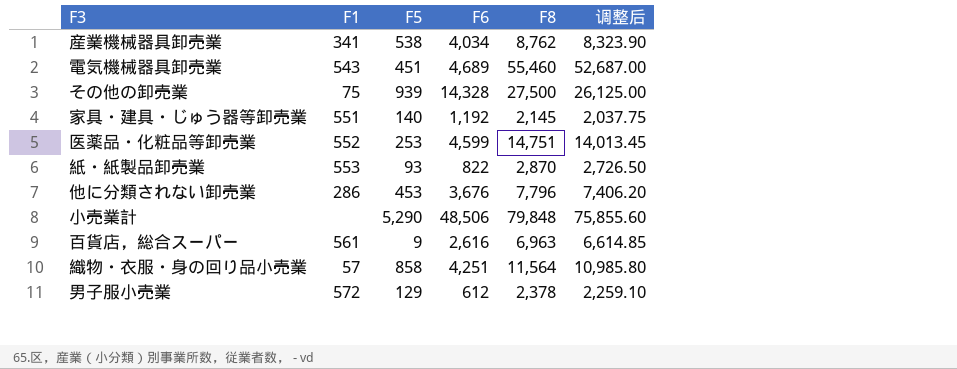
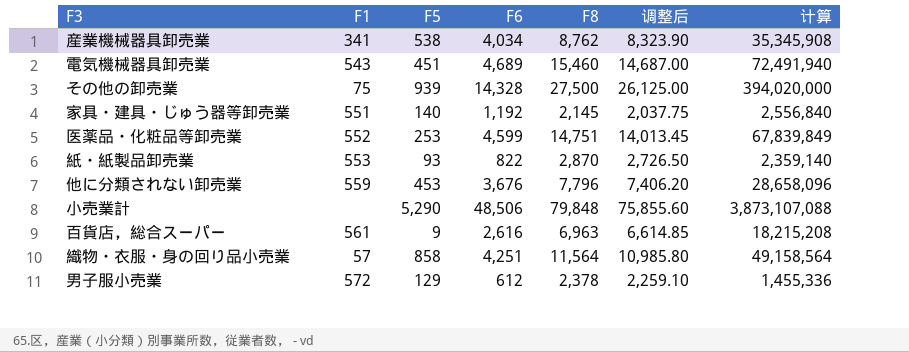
column 计算 | formula: none -> [F6] * [F8]
電気機械器具卸売業 | F8: 55,460 -> 15,460
電気機械器具卸売業 | 调整后: 52,687.00 -> 14,687.00
他に分類されない卸売業 | F1: 286 -> 559

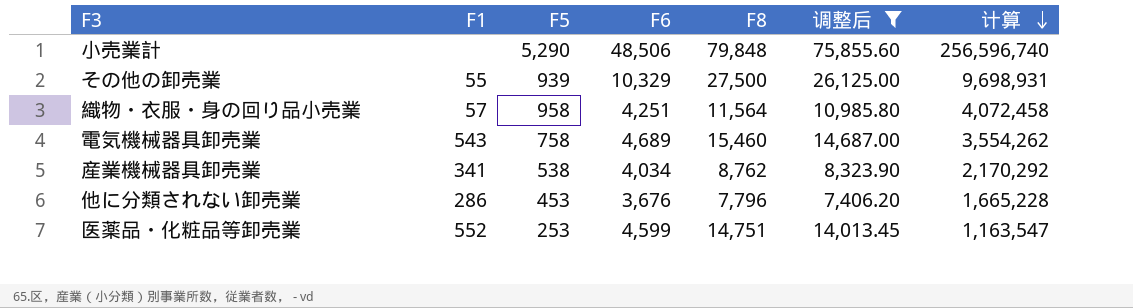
filter: none -> 调整后 >= 7,406.20
row order: none -> 计算 descending
column 计算 | formula: [F6] * [F8] -> [F5] * [F6]
その他の卸売業 | F1: 75 -> 55
その他の卸売業 | F6: 14,328 -> 10,329
織物・衣服・身の回り品小売業 | F5: 858 -> 958
電気機械器具卸売業 | F5: 451 -> 758
他に分類されない卸売業 | F1: 559 -> 286

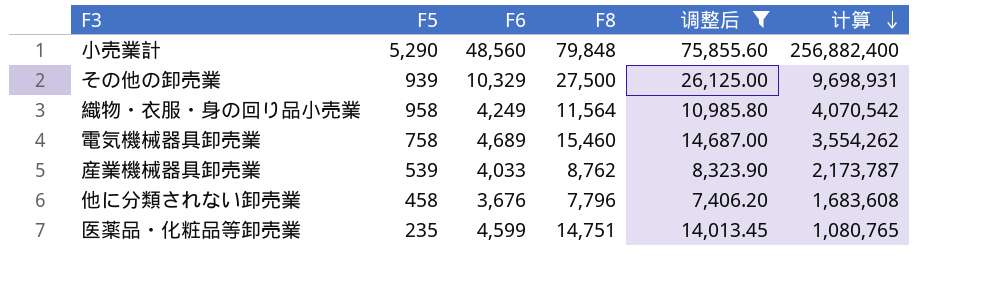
column F1 | position: 2 -> none
小売業計 | F6: 48,506 -> 48,560
小売業計 | 计算: 256,596,740 -> 256,882,400
織物・衣服・身の回り品小売業 | F6: 4,251 -> 4,249
織物・衣服・身の回り品小売業 | 计算: 4,072,458 -> 4,070,542
産業機械器具卸売業 | F5: 538 -> 539
産業機械器具卸売業 | F6: 4,034 -> 4,033
産業機械器具卸売業 | 计算: 2,170,292 -> 2,173,787
他に分類されない卸売業 | F5: 453 -> 458
他に分類されない卸売業 | 计算: 1,665,228 -> 1,683,608
医薬品・化粧品等卸売業 | F5: 253 -> 235
医薬品・化粧品等卸売業 | 计算: 1,163,547 -> 1,080,765

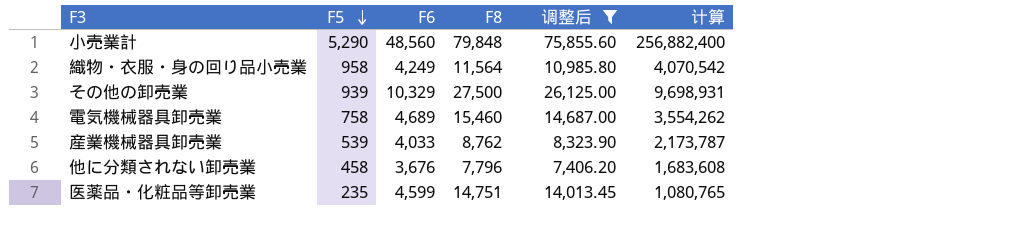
row order: 计算 descending -> F5 descending

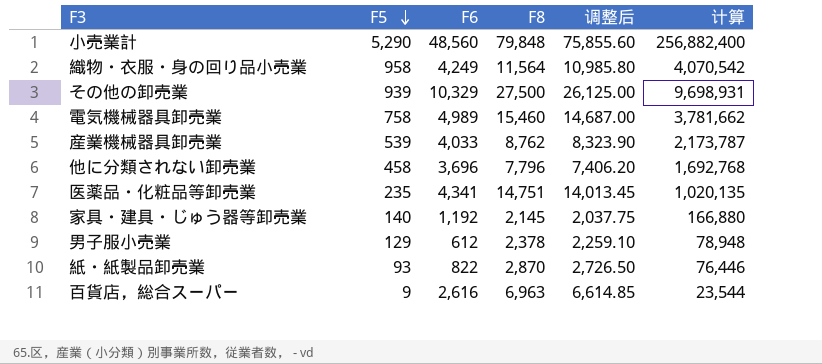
filter: 调整后 >= 7,406.20 -> none
電気機械器具卸売業 | F6: 4,689 -> 4,989
電気機械器具卸売業 | 计算: 3,554,262 -> 3,781,662
他に分類されない卸売業 | F6: 3,676 -> 3,696
他に分類されない卸売業 | 计算: 1,683,608 -> 1,692,768
医薬品・化粧品等卸売業 | F6: 4,599 -> 4,341
医薬品・化粧品等卸売業 | 计算: 1,080,765 -> 1,020,135

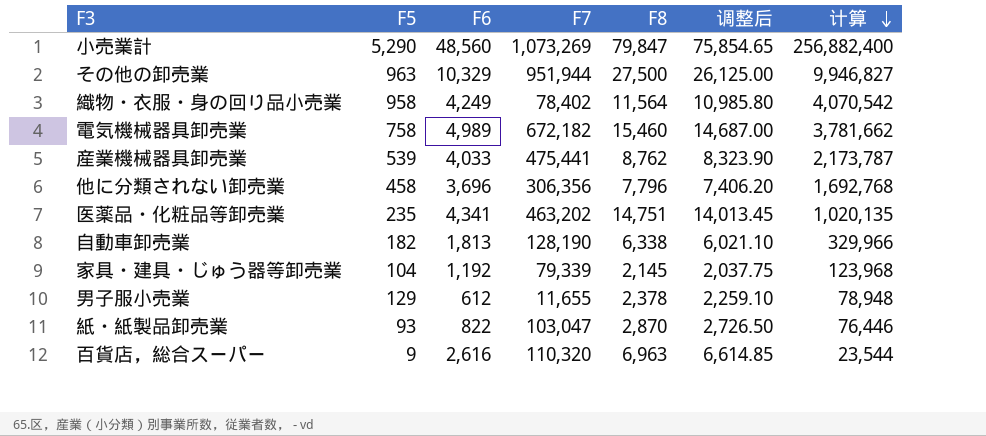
row order: F5 descending -> 计算 descending
column F7 | position: none -> 4
小売業計 | F8: 79,848 -> 79,847
小売業計 | 调整后: 75,855.60 -> 75,854.65
その他の卸売業 | F5: 939 -> 963
その他の卸売業 | 计算: 9,698,931 -> 9,946,827
row 自動車卸売業: none -> 182 | 1,813 | 128,190 | 6,338 | 6,021.10 | 329,966
家具・建具・じゅう器等卸売業 | F5: 140 -> 104
家具・建具・じゅう器等卸売業 | 计算: 166,880 -> 123,968

